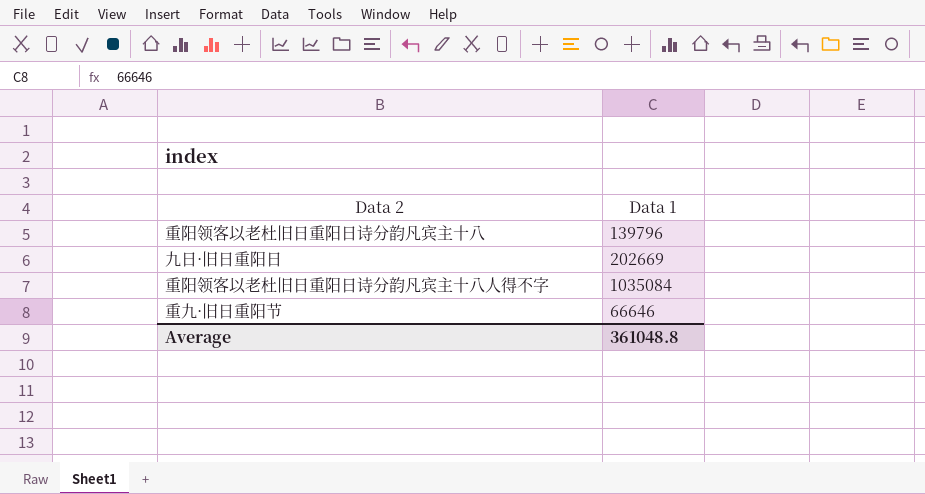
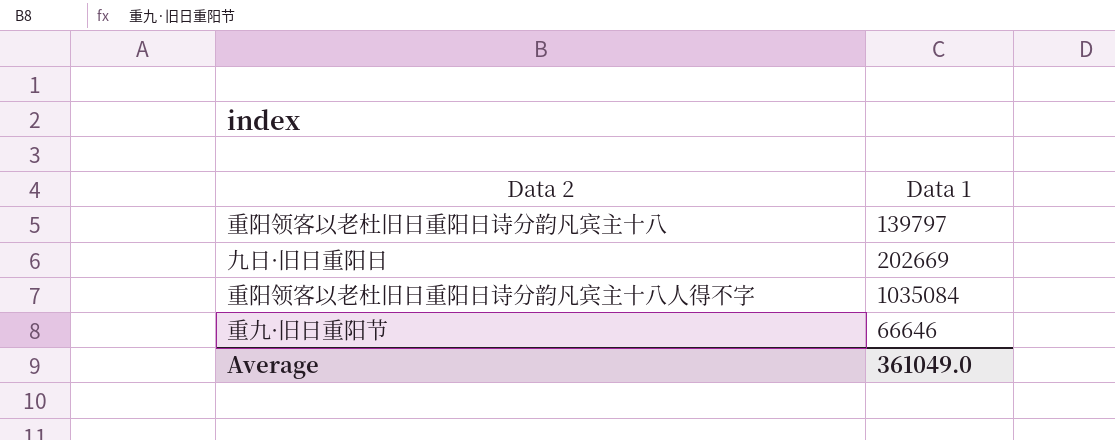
重阳领客以老杜旧日重阳日诗分韵凡宾主十八 | Data 1: 139796 -> 139797
Average | Data 1: 361048.8 -> 361049.0

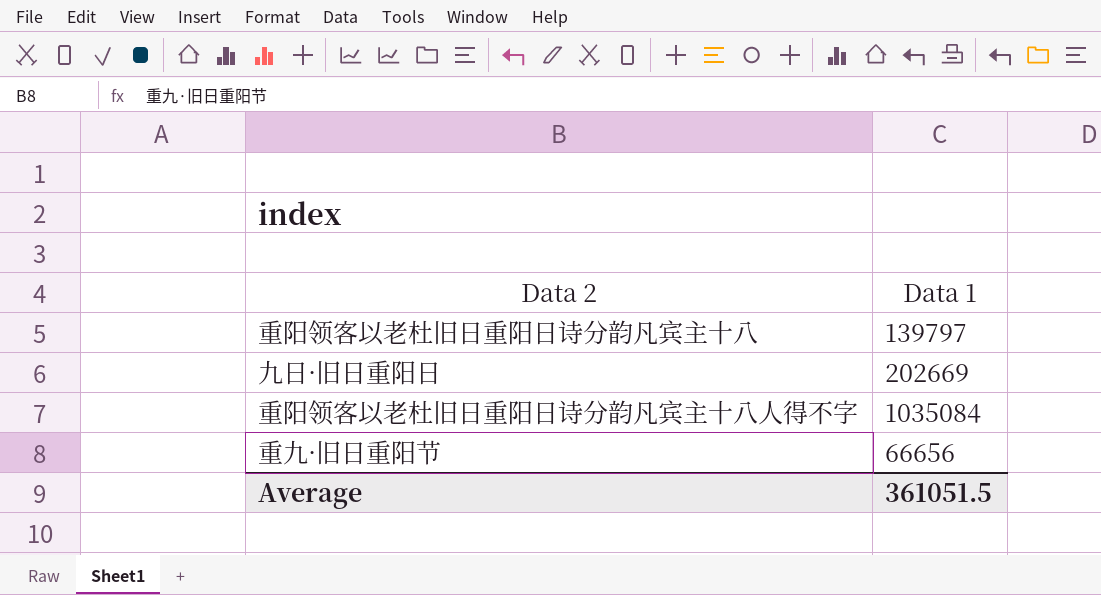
重九·旧日重阳节 | Data 1: 66646 -> 66656
Average | Data 1: 361049.0 -> 361051.5

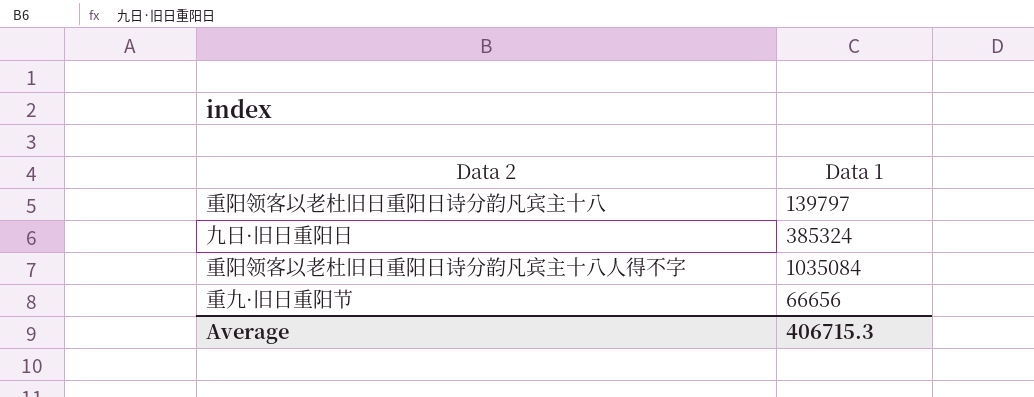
九日·旧日重阳日 | Data 1: 202669 -> 385324
Average | Data 1: 361051.5 -> 406715.3

